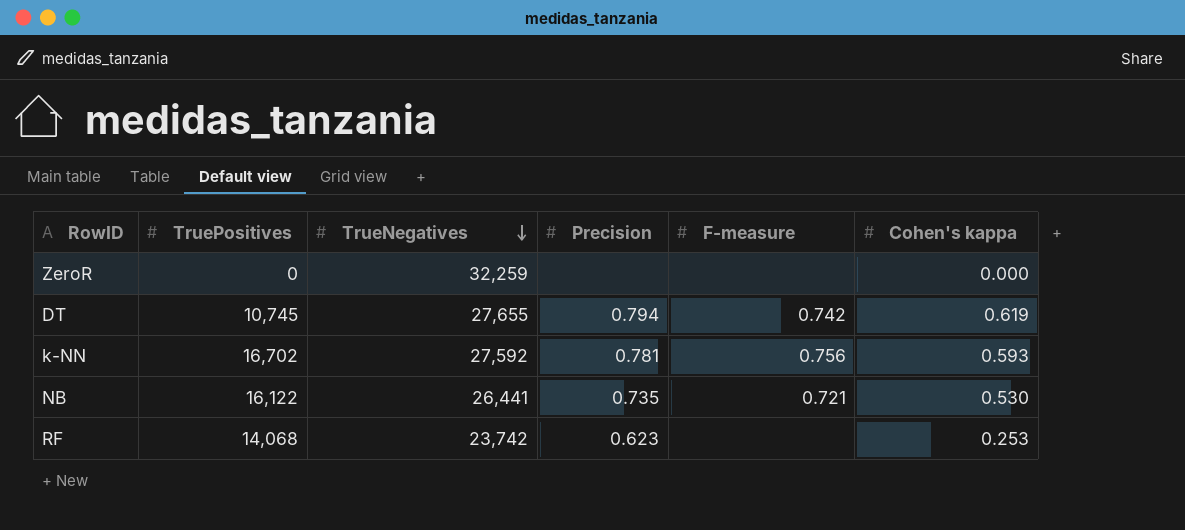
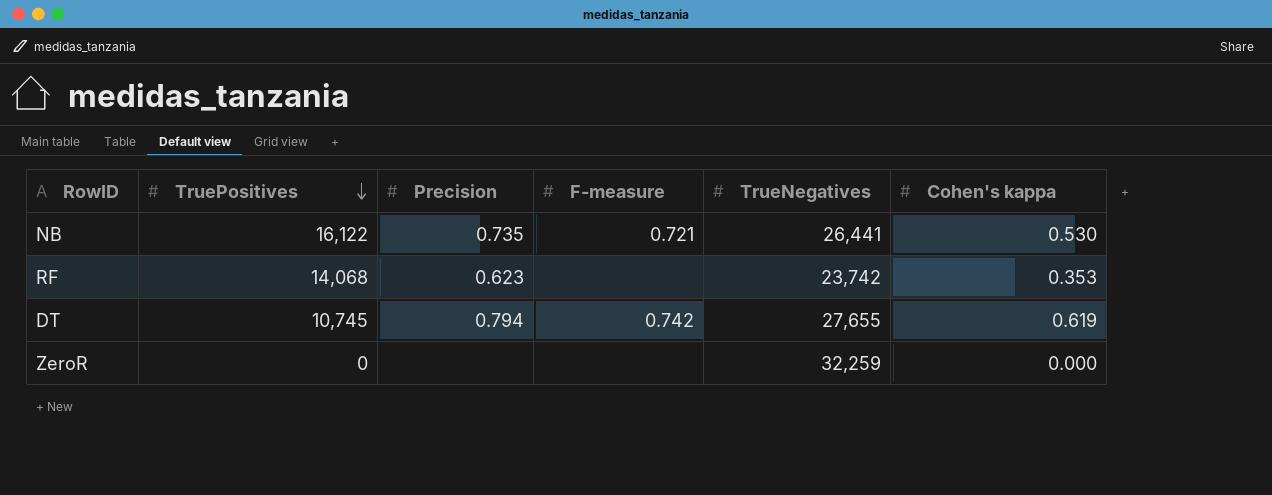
row order: TrueNegatives descending -> TruePositives descending
column TrueNegatives | position: 3 -> 5
row k-NN: 16,702 | 27,592 | 0.781 | 0.756 | 0.593 -> none
RF | Cohen's kappa: 0.253 -> 0.353

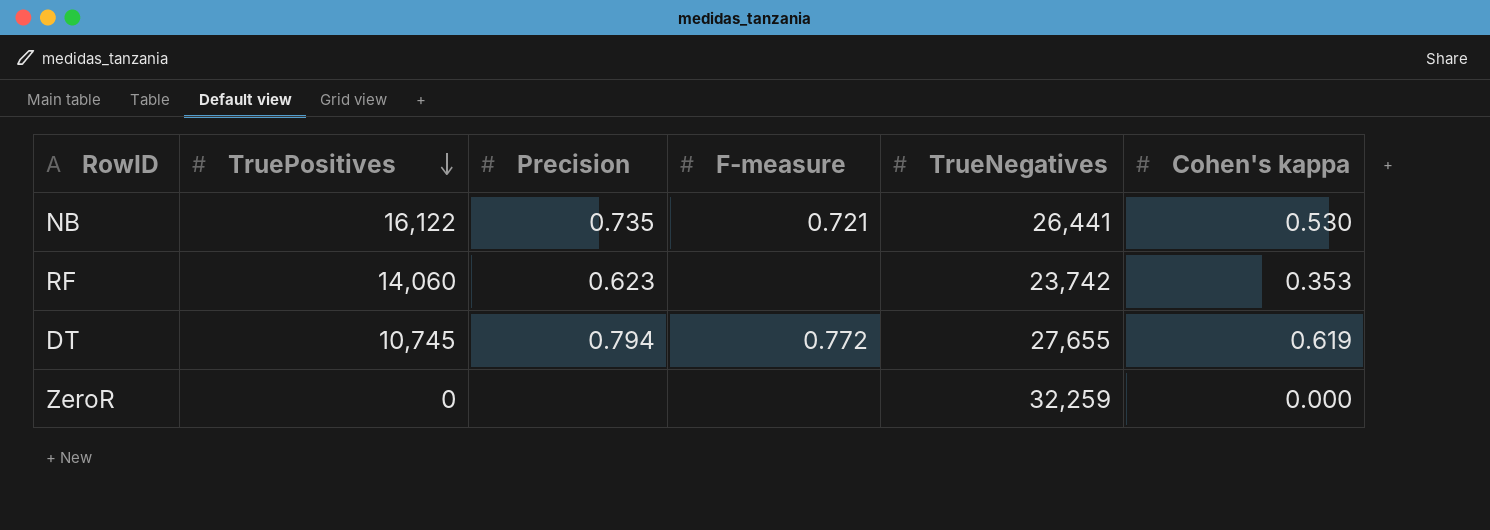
RF | TruePositives: 14,068 -> 14,060
DT | F-measure: 0.742 -> 0.772

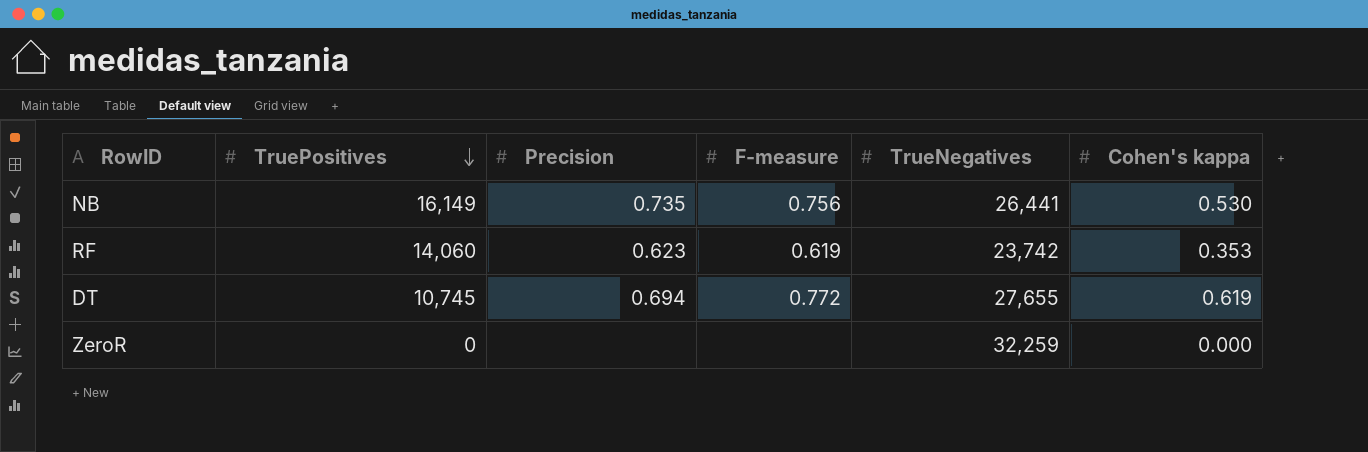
NB | TruePositives: 16,122 -> 16,149
NB | F-measure: 0.721 -> 0.756
RF | F-measure: none -> 0.619
DT | Precision: 0.794 -> 0.694

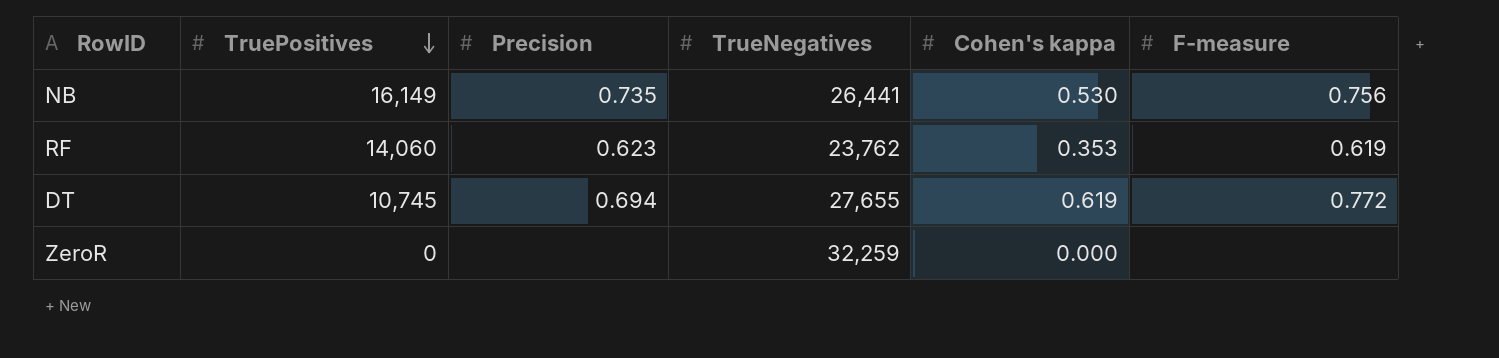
column F-measure | position: 4 -> 6
RF | TrueNegatives: 23,742 -> 23,762

